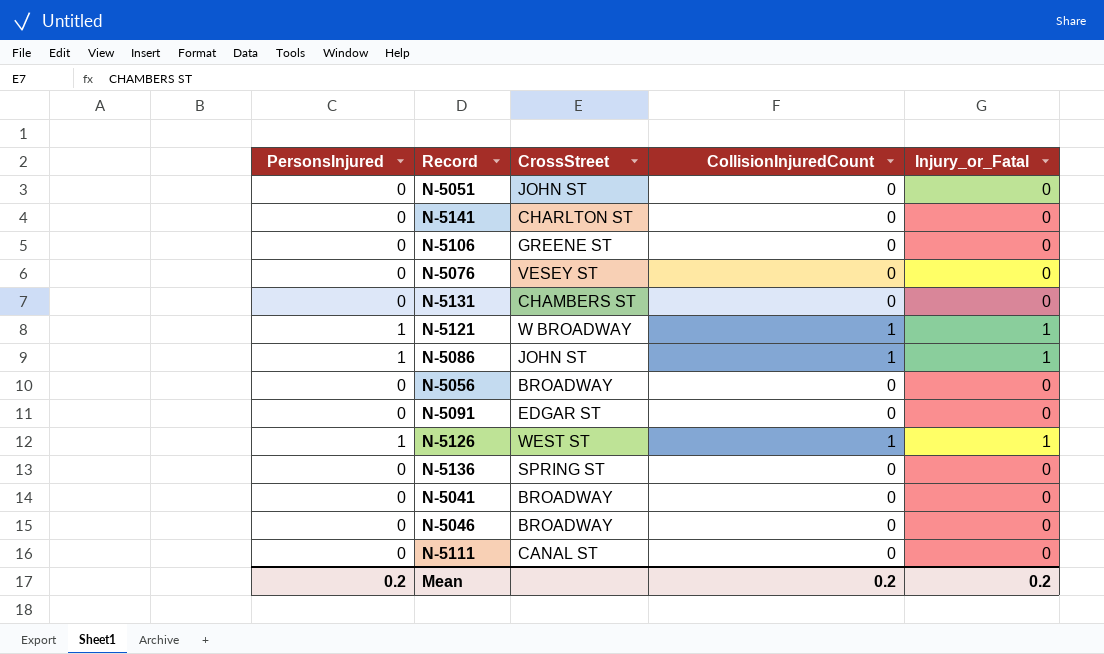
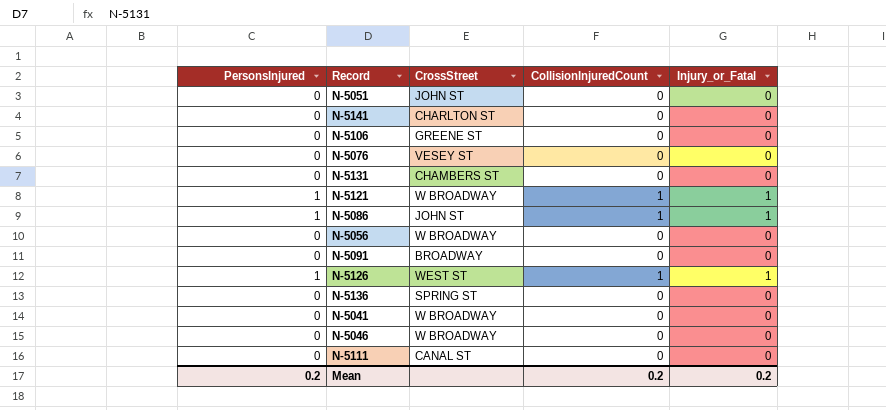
N-5056 | CrossStreet: BROADWAY -> W BROADWAY
N-5091 | CrossStreet: EDGAR ST -> BROADWAY
N-5041 | CrossStreet: BROADWAY -> W BROADWAY
N-5046 | CrossStreet: BROADWAY -> W BROADWAY

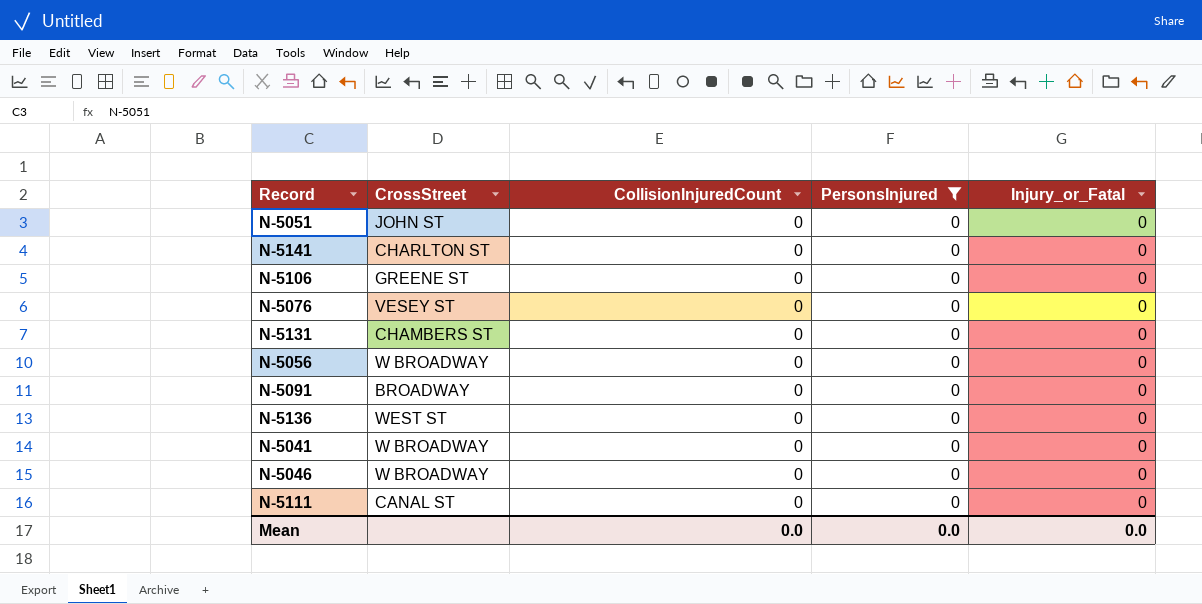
filter: none -> PersonsInjured = 0
column PersonsInjured | position: 1 -> 4
N-5136 | CrossStreet: SPRING ST -> WEST ST
Mean | CollisionInjuredCount: 0.2 -> 0.0
Mean | PersonsInjured: 0.2 -> 0.0
Mean | Injury_or_Fatal: 0.2 -> 0.0

